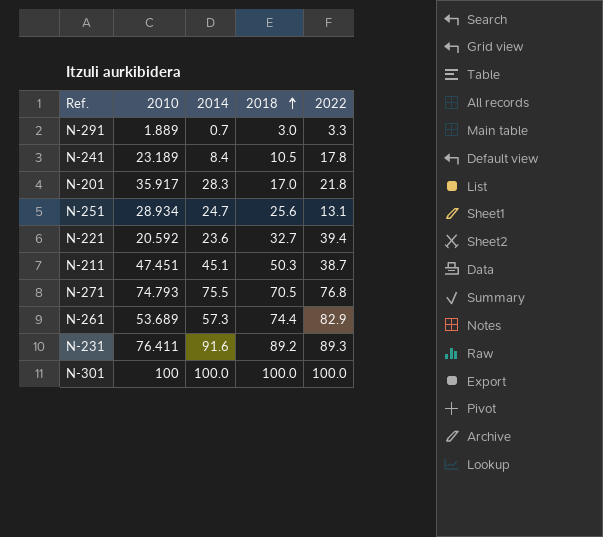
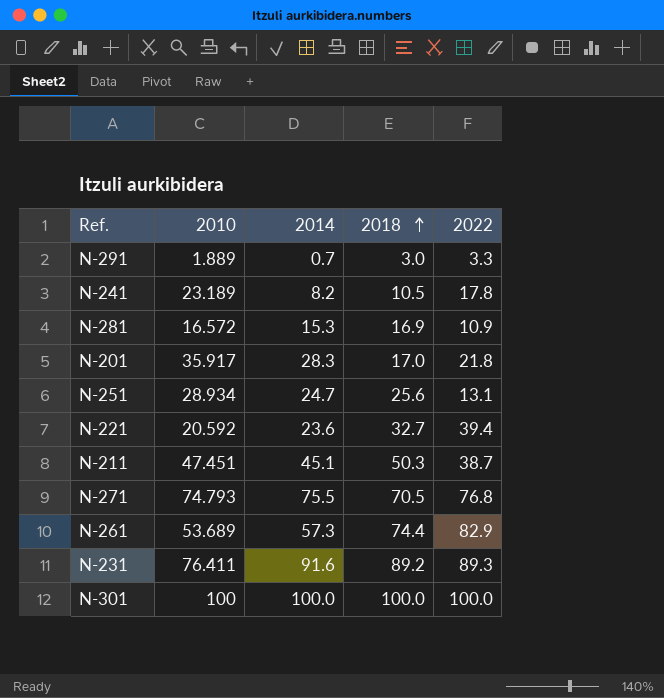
N-241 | 2014: 8.4 -> 8.2
row N-281: none -> 16.572 | 15.3 | 16.9 | 10.9

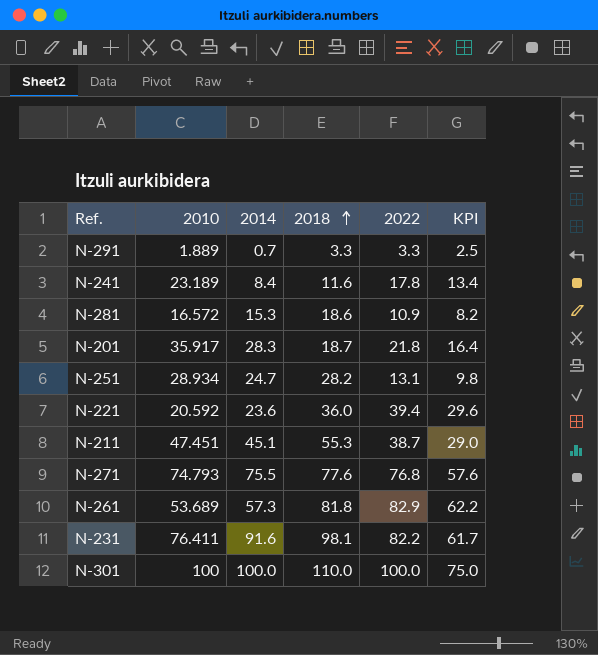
column KPI | formula: none -> [2022] * 0.75
N-291 | 2018: 3.0 -> 3.3
N-241 | 2014: 8.2 -> 8.4
N-241 | 2018: 10.5 -> 11.6
N-281 | 2018: 16.9 -> 18.6
N-201 | 2018: 17.0 -> 18.7
N-251 | 2018: 25.6 -> 28.2
N-221 | 2018: 32.7 -> 36.0
N-211 | 2018: 50.3 -> 55.3
N-271 | 2018: 70.5 -> 77.6
N-261 | 2018: 74.4 -> 81.8
N-231 | 2018: 89.2 -> 98.1
N-231 | 2022: 89.3 -> 82.2
N-301 | 2018: 100.0 -> 110.0

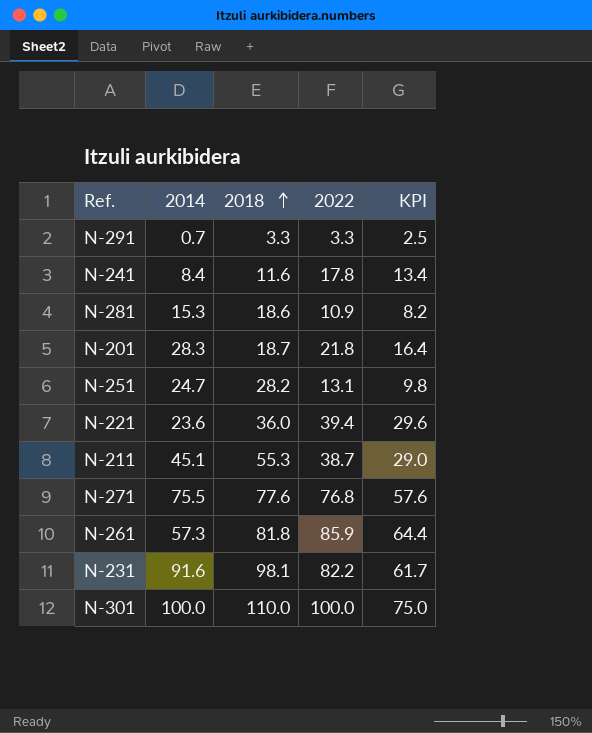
column 2010 | position: 2 -> none
N-261 | 2022: 82.9 -> 85.9
N-261 | KPI: 62.2 -> 64.4

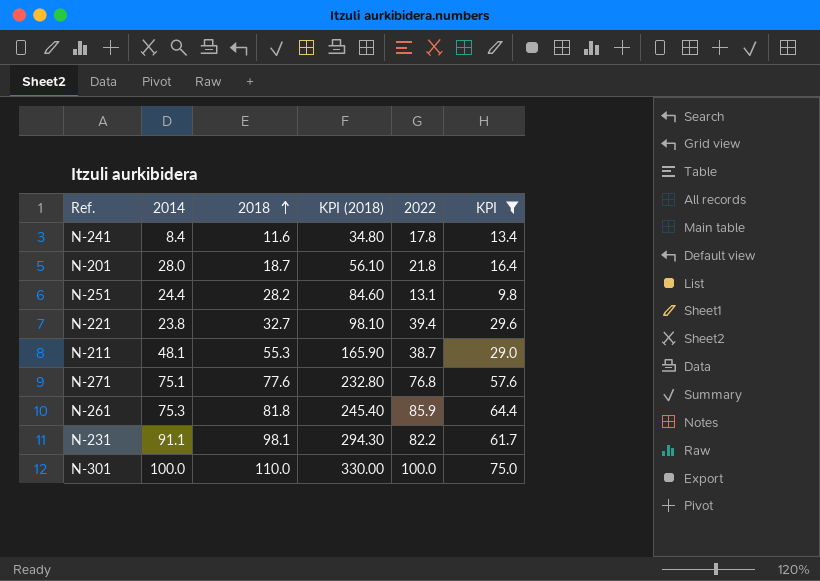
filter: none -> KPI >= 9.8
column KPI (2018) | formula: none -> [2018] * 3
N-201 | 2014: 28.3 -> 28.0
N-251 | 2014: 24.7 -> 24.4
N-221 | 2014: 23.6 -> 23.8
N-221 | 2018: 36.0 -> 32.7
N-211 | 2014: 45.1 -> 48.1
N-271 | 2014: 75.5 -> 75.1
N-261 | 2014: 57.3 -> 75.3
N-231 | 2014: 91.6 -> 91.1

